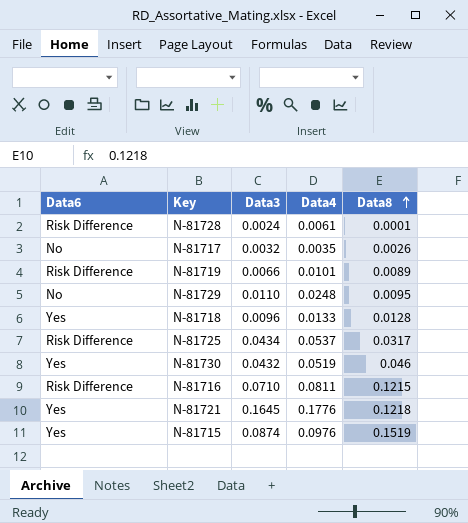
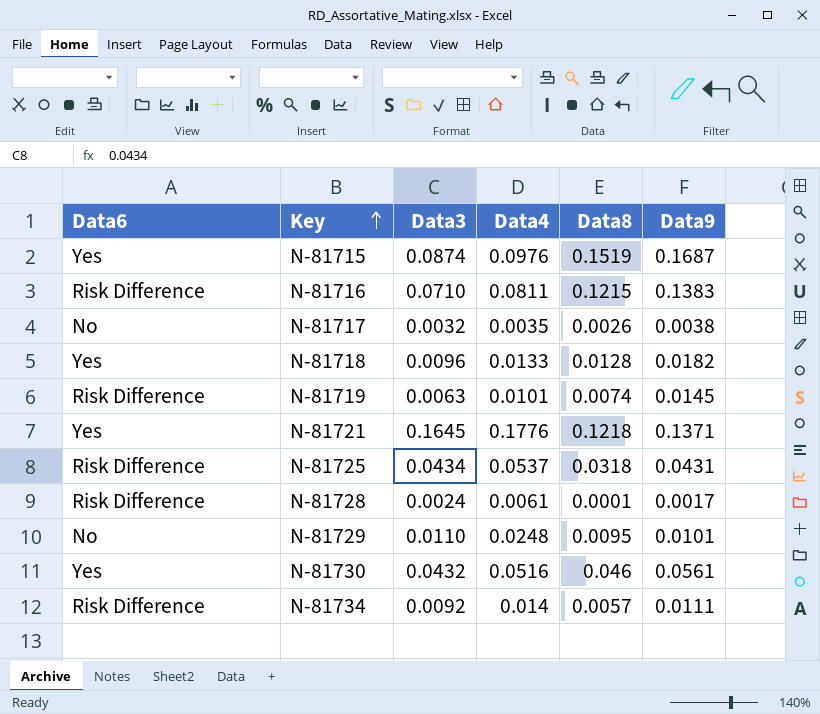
row order: Data8 ascending -> Key ascending
column Data9 | position: none -> 6
N-81719 | Data3: 0.0066 -> 0.0063
N-81719 | Data8: 0.0089 -> 0.0074
N-81725 | Data8: 0.0317 -> 0.0318
N-81730 | Data4: 0.0519 -> 0.0516
row N-81734: none -> Risk Difference | 0.0092 | 0.014 | 0.0057 | 0.0111

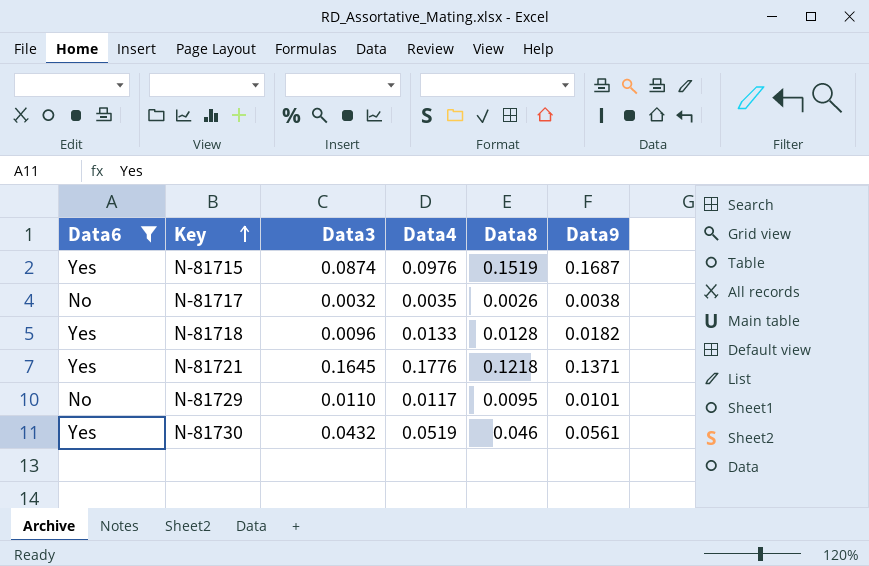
filter: none -> Data6 != Risk Difference
N-81729 | Data4: 0.0248 -> 0.0117
N-81730 | Data4: 0.0516 -> 0.0519

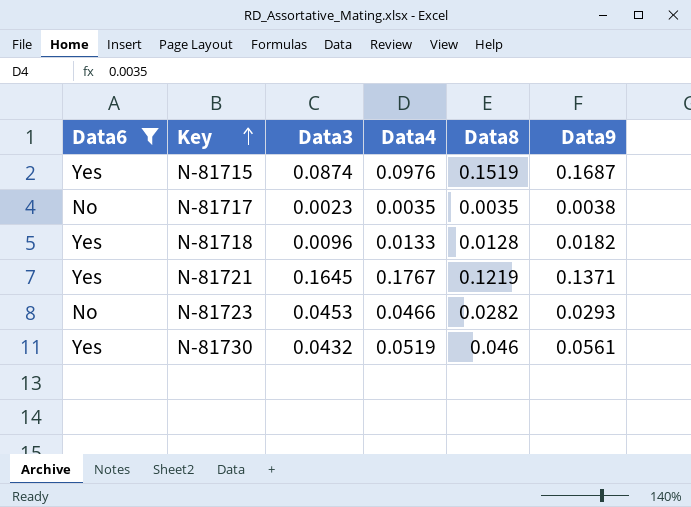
row N-81729: No | 0.0110 | 0.0117 | 0.0095 | 0.0101 -> none
N-81717 | Data3: 0.0032 -> 0.0023
N-81717 | Data8: 0.0026 -> 0.0035
N-81721 | Data4: 0.1776 -> 0.1767
N-81721 | Data8: 0.1218 -> 0.1219
row N-81723: none -> No | 0.0453 | 0.0466 | 0.0282 | 0.0293

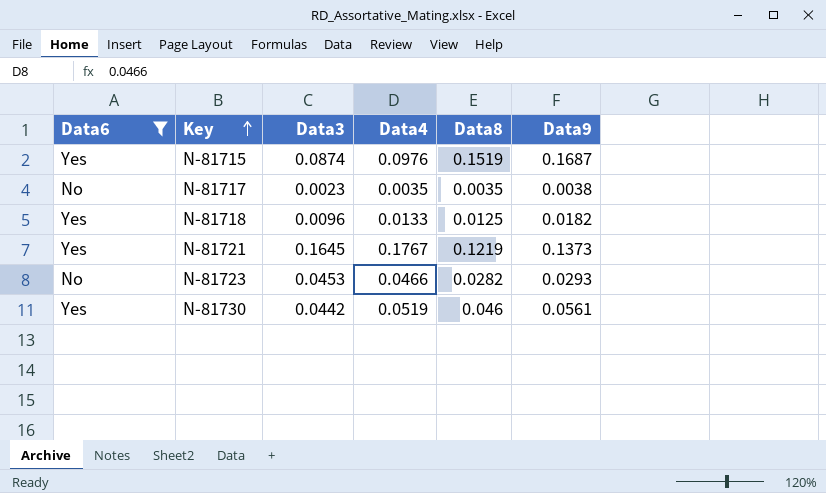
N-81718 | Data8: 0.0128 -> 0.0125
N-81721 | Data9: 0.1371 -> 0.1373
N-81730 | Data3: 0.0432 -> 0.0442

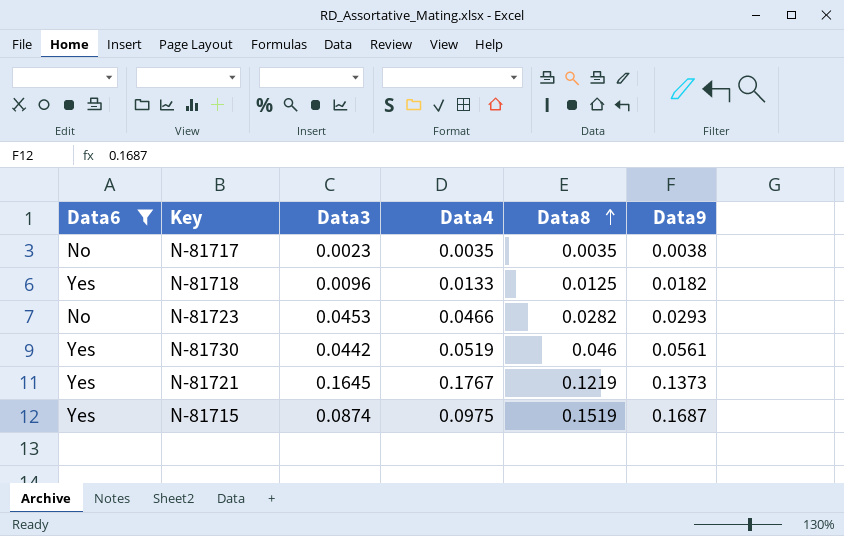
row order: Key ascending -> Data8 ascending
N-81715 | Data4: 0.0976 -> 0.0975

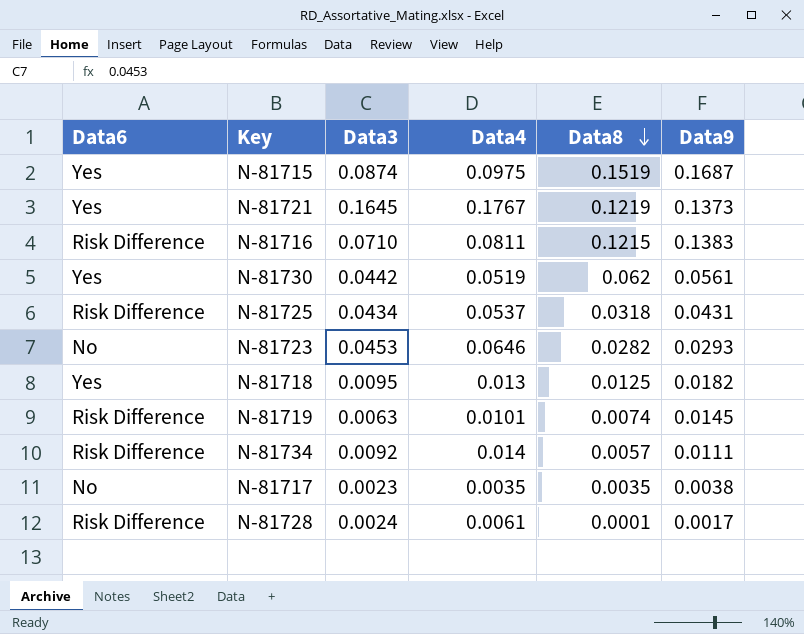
filter: Data6 != Risk Difference -> none
row order: Data8 ascending -> Data8 descending
N-81730 | Data8: 0.046 -> 0.062
N-81723 | Data4: 0.0466 -> 0.0646
N-81718 | Data3: 0.0096 -> 0.0095
N-81718 | Data4: 0.0133 -> 0.013

